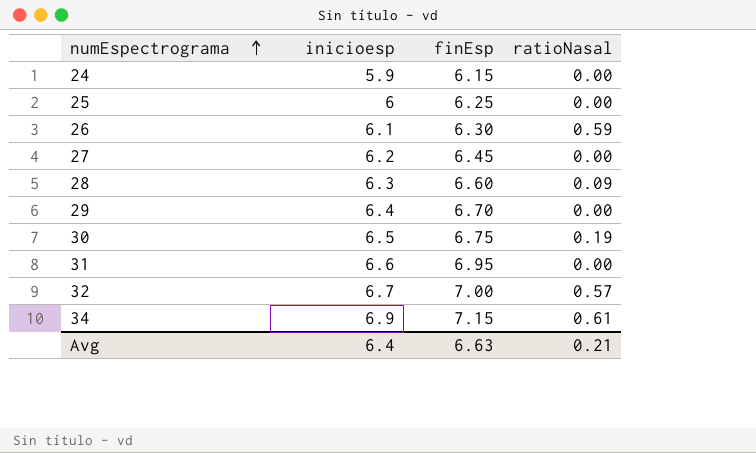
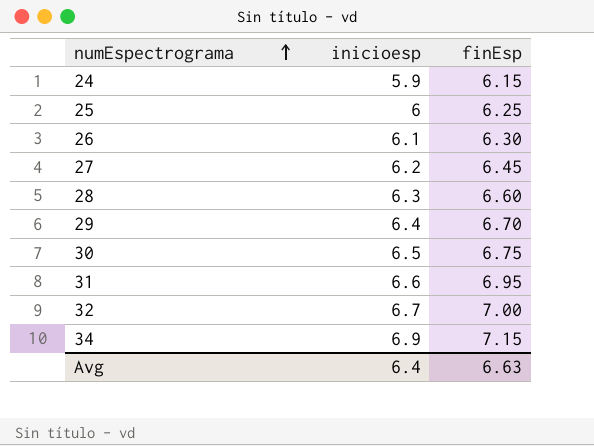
column ratioNasal | position: 4 -> none

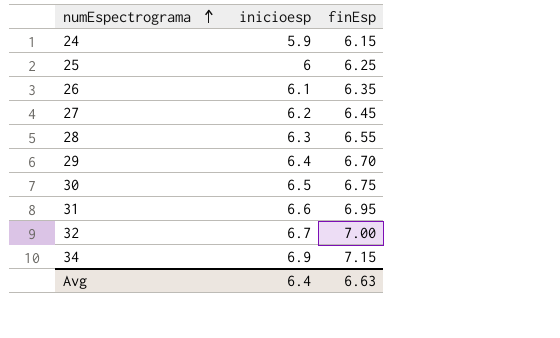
26 | finEsp: 6.30 -> 6.35
28 | finEsp: 6.60 -> 6.55

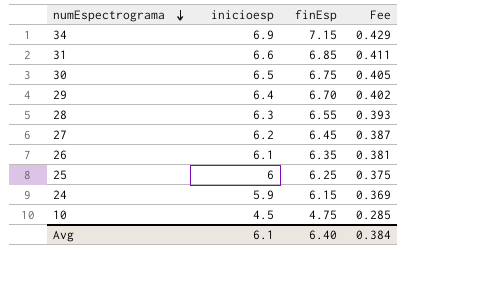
row order: numEspectrograma ascending -> numEspectrograma descending
column Fee | formula: none -> [finEsp] * 0.06
row 32: 6.7 | 7.00 -> none
31 | finEsp: 6.95 -> 6.85
row 10: none -> 4.5 | 4.75 | 0.285
Avg | inicioesp: 6.4 -> 6.1
Avg | finEsp: 6.63 -> 6.40

